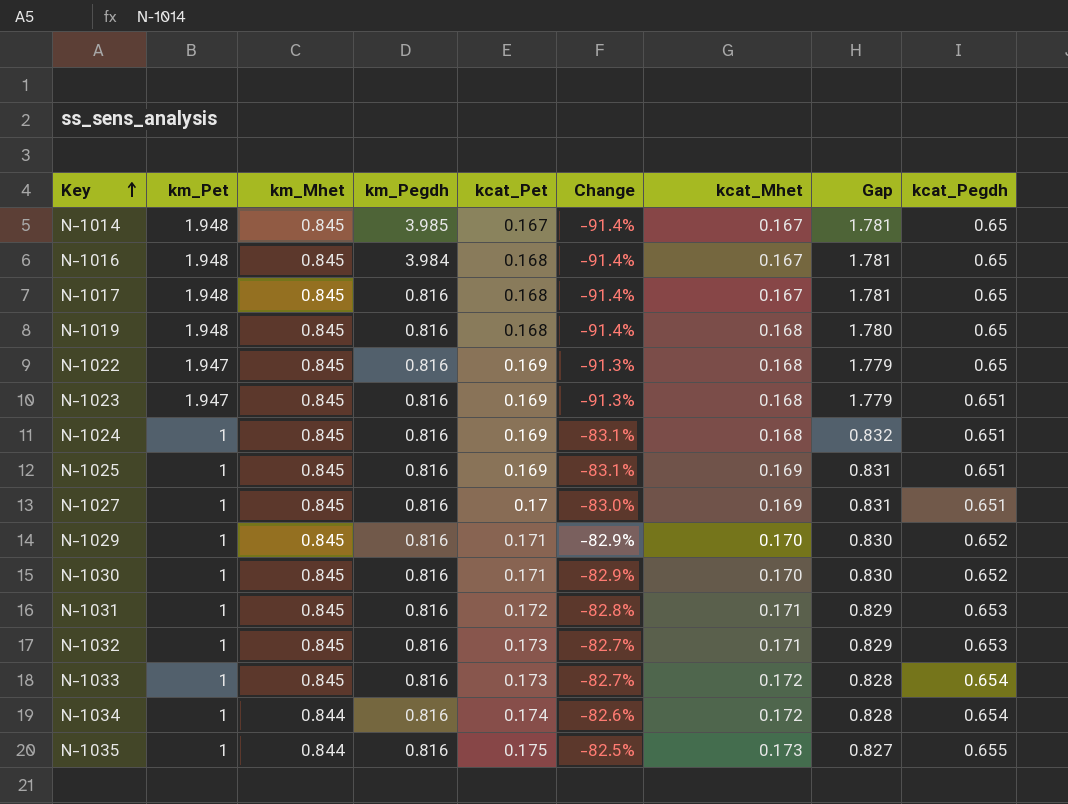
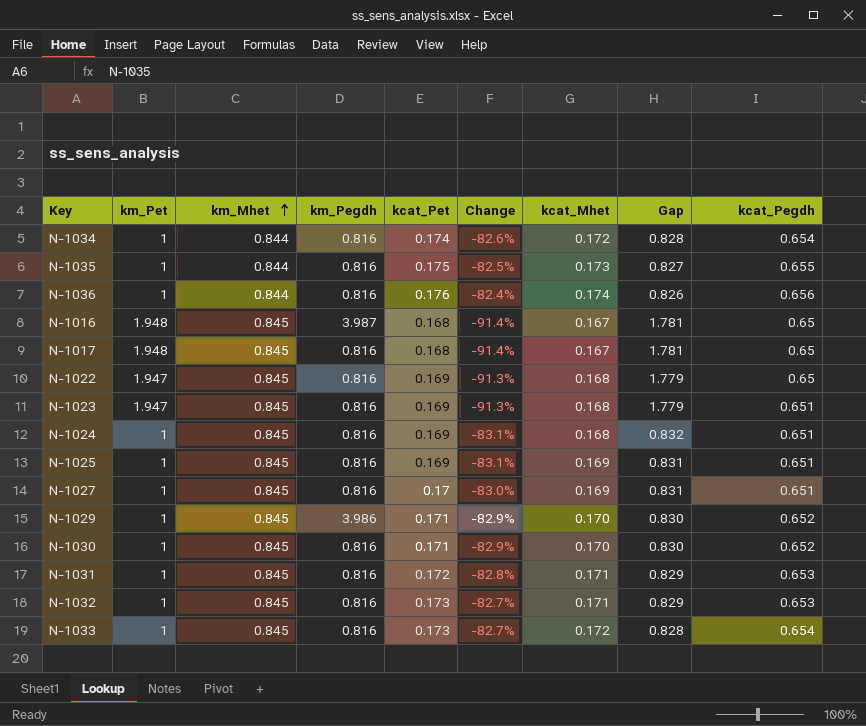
row order: Key ascending -> km_Mhet ascending
row N-1014: 1.948 | 0.845 | 3.985 | 0.167 | -91.4% | 0.167 | 1.781 | 0.65 -> none
row N-1019: 1.948 | 0.845 | 0.816 | 0.168 | -91.4% | 0.168 | 1.780 | 0.65 -> none
row N-1036: none -> 1 | 0.844 | 0.816 | 0.176 | -82.4% | 0.174 | 0.826 | 0.656
N-1016 | km_Pegdh: 3.984 -> 3.987
N-1029 | km_Pegdh: 0.816 -> 3.986

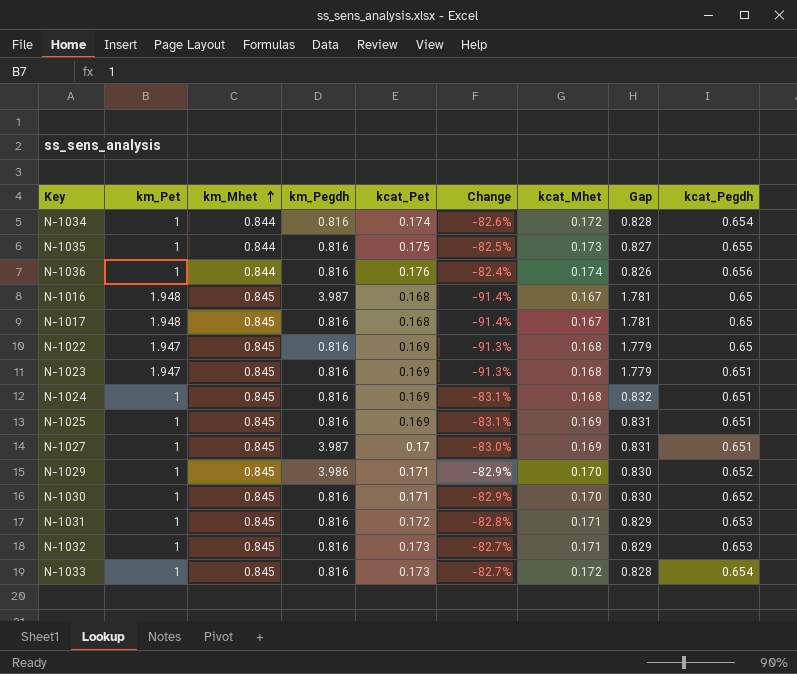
N-1027 | km_Pegdh: 0.816 -> 3.987

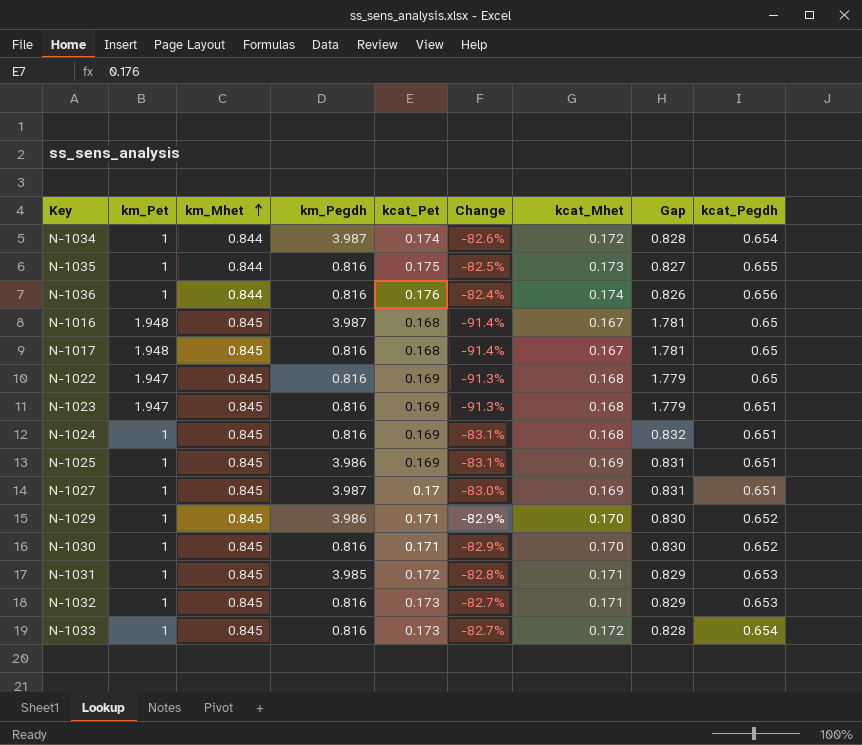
N-1034 | km_Pegdh: 0.816 -> 3.987
N-1025 | km_Pegdh: 0.816 -> 3.986
N-1031 | km_Pegdh: 0.816 -> 3.985

